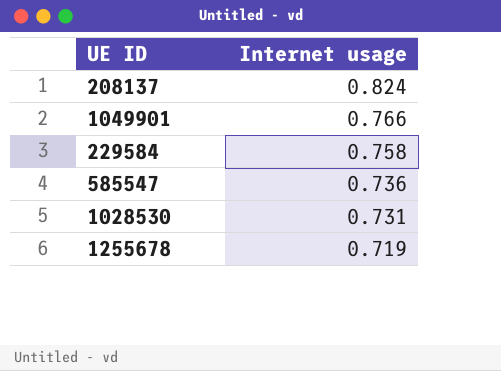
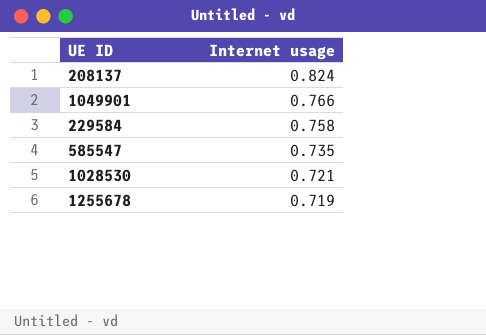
585547 | Internet usage: 0.736 -> 0.735
1028530 | Internet usage: 0.731 -> 0.721

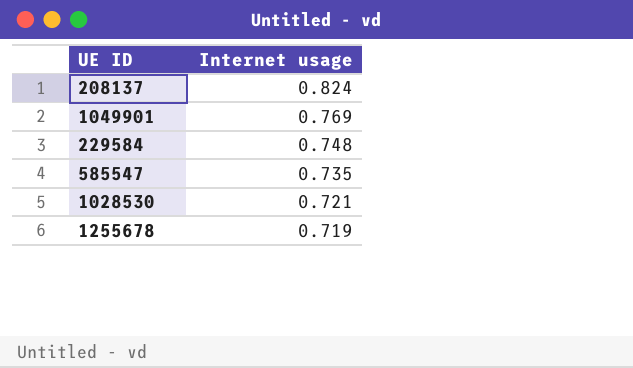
1049901 | Internet usage: 0.766 -> 0.769
229584 | Internet usage: 0.758 -> 0.748

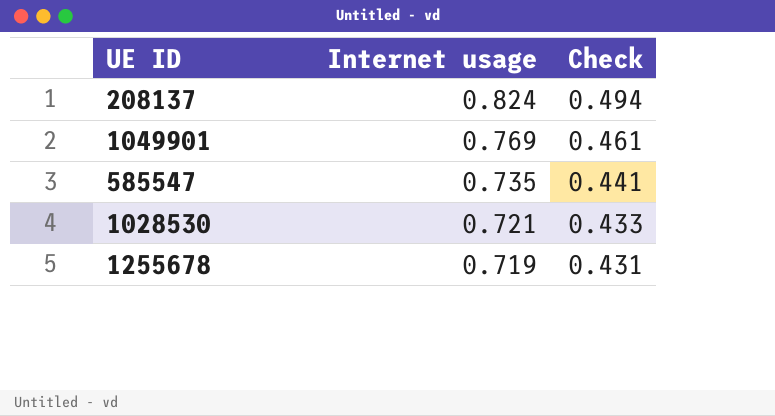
column Check | formula: none -> [Internet usage] * 0.6
row 229584: 0.748 -> none

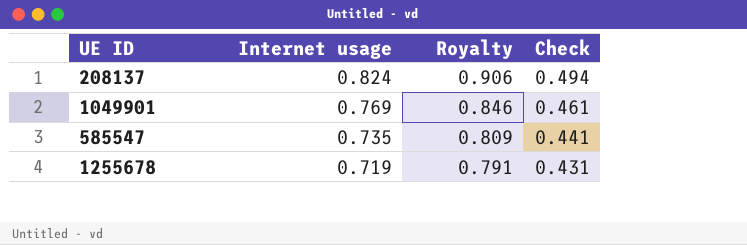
column Royalty | formula: none -> [Internet usage] * 1.1
row 1028530: 0.721 | 0.433 -> none

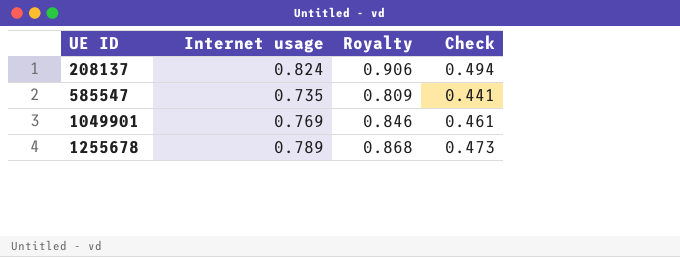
row order: Internet usage descending -> UE ID ascending
1255678 | Internet usage: 0.719 -> 0.789
1255678 | Royalty: 0.791 -> 0.868
1255678 | Check: 0.431 -> 0.473

